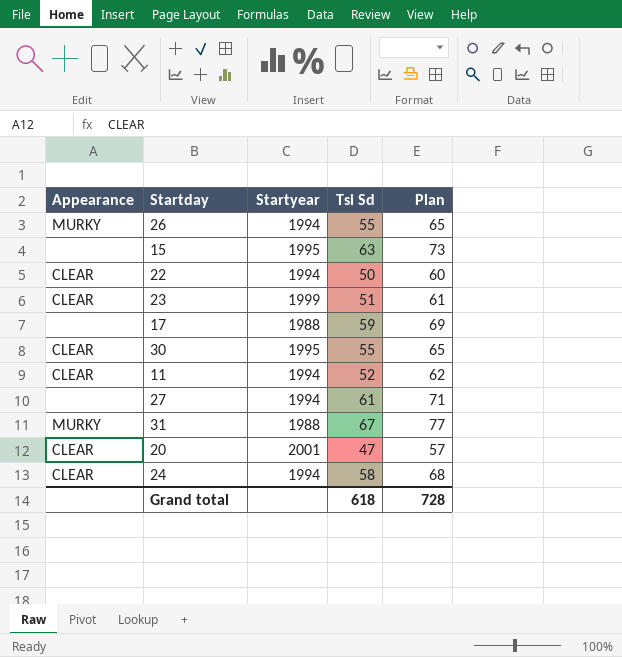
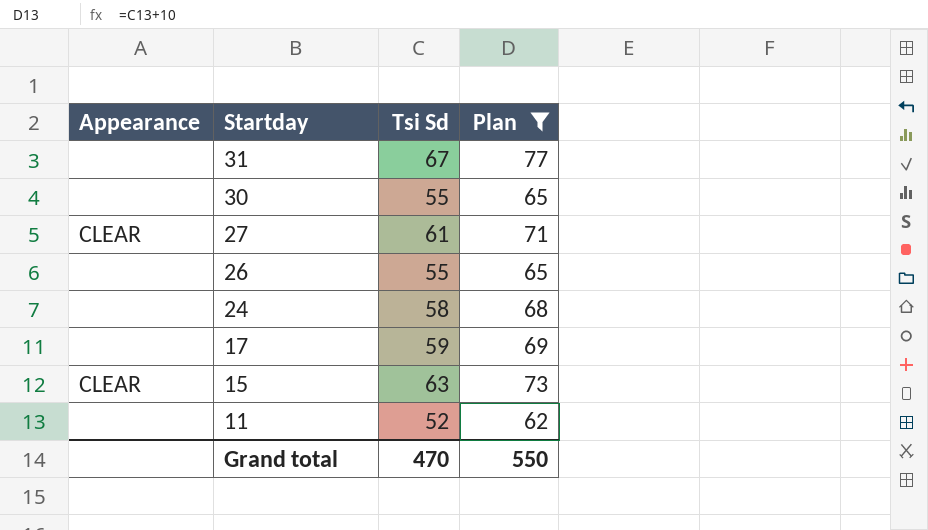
filter: none -> Plan >= 62
row order: none -> Startday descending
column Startyear | position: 3 -> none
31 | Appearance: MURKY -> none
30 | Appearance: CLEAR -> none
27 | Appearance: none -> CLEAR
26 | Appearance: MURKY -> none
24 | Appearance: CLEAR -> none
15 | Appearance: none -> CLEAR
11 | Appearance: CLEAR -> none
Grand total | Tsi Sd: 618 -> 470
Grand total | Plan: 728 -> 550

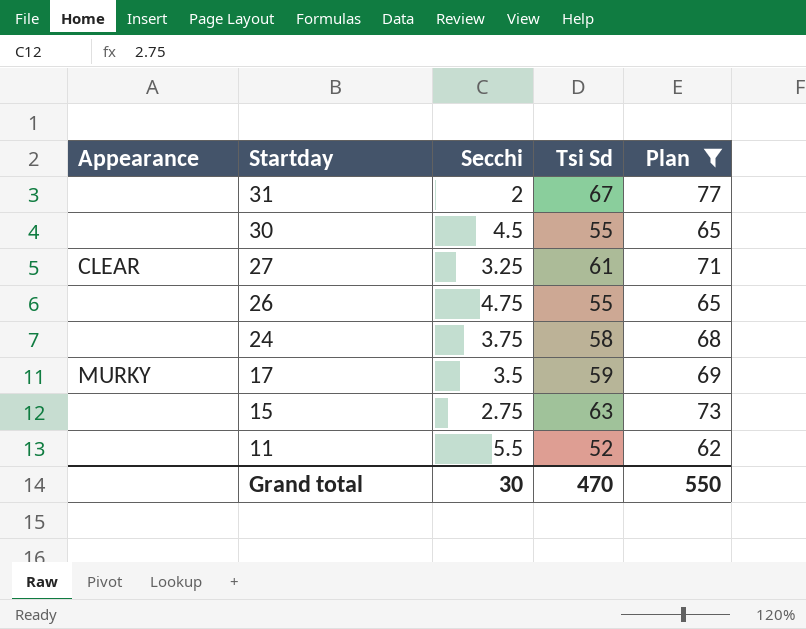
column Secchi | position: none -> 3
17 | Appearance: none -> MURKY
15 | Appearance: CLEAR -> none

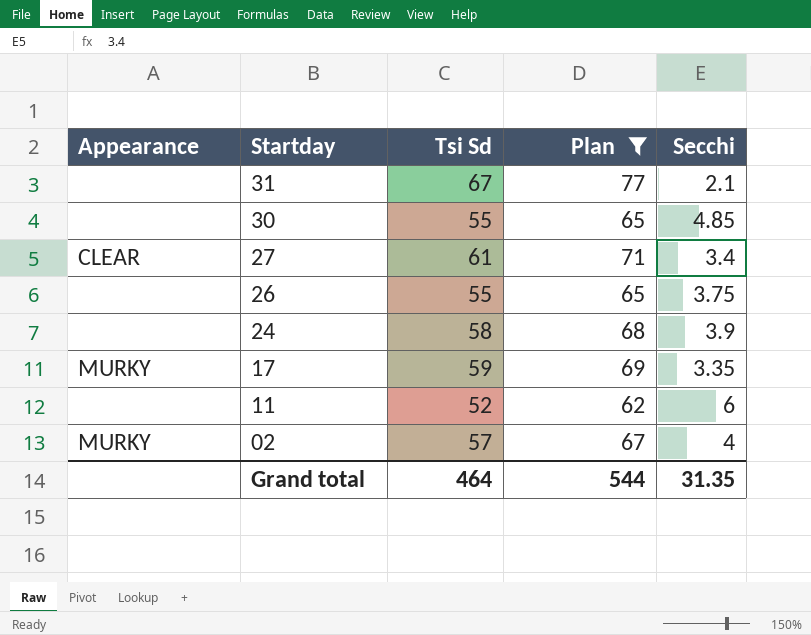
column Secchi | position: 3 -> 5
row 15: none | 2.75 | 63 | 73 -> none
31 | Secchi: 2 -> 2.1
30 | Secchi: 4.5 -> 4.85
27 | Secchi: 3.25 -> 3.4
26 | Secchi: 4.75 -> 3.75
24 | Secchi: 3.75 -> 3.9
17 | Secchi: 3.5 -> 3.35
11 | Secchi: 5.5 -> 6
row 02: none -> MURKY | 57 | 67 | 4
Grand total | Tsi Sd: 470 -> 464
Grand total | Plan: 550 -> 544
Grand total | Secchi: 30 -> 31.35

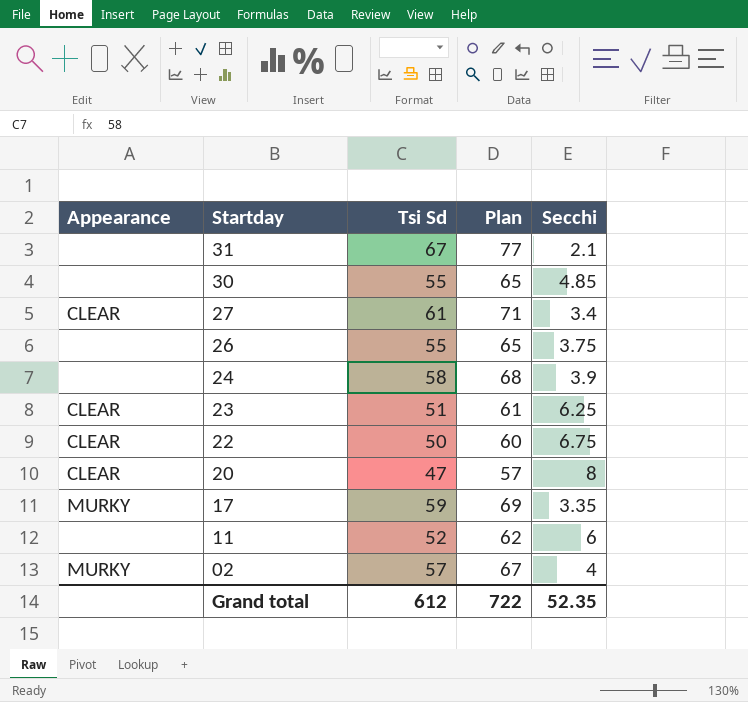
filter: Plan >= 62 -> none
Grand total | Tsi Sd: 464 -> 612
Grand total | Plan: 544 -> 722
Grand total | Secchi: 31.35 -> 52.35

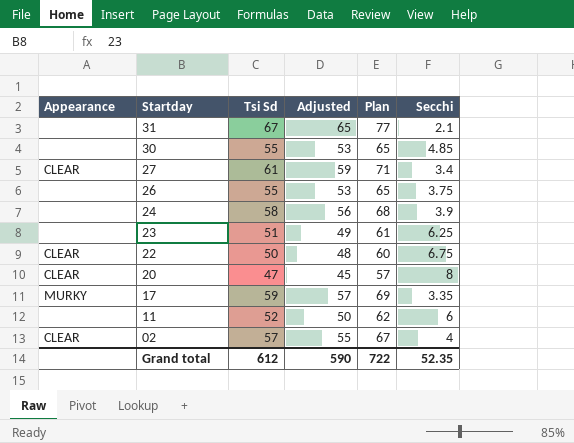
column Adjusted | formula: none -> [Tsi Sd] - 2
23 | Appearance: CLEAR -> none
02 | Appearance: MURKY -> CLEAR

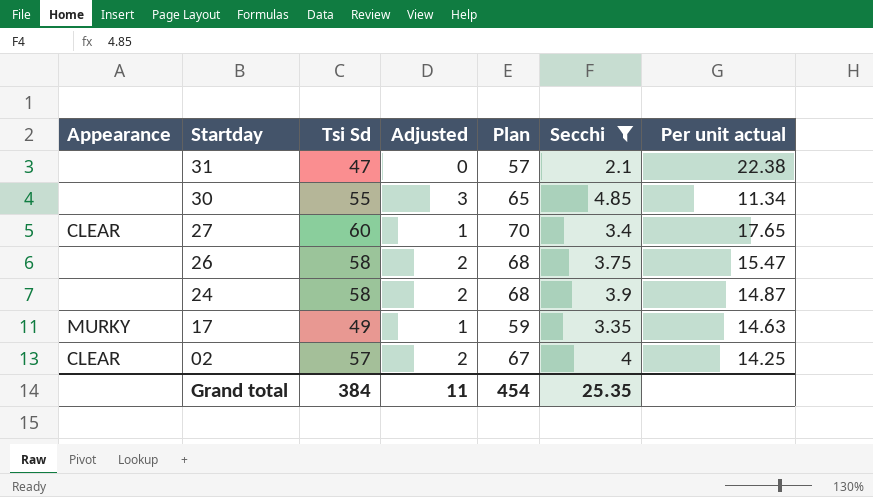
filter: none -> Secchi <= 4.85
column Adjusted | formula: [Tsi Sd] - 2 -> [Secchi] - 2
column Per unit actual | formula: none -> [Tsi Sd] / [Secchi]
31 | Tsi Sd: 67 -> 47
31 | Plan: 77 -> 57
27 | Tsi Sd: 61 -> 60
27 | Plan: 71 -> 70
26 | Tsi Sd: 55 -> 58
26 | Plan: 65 -> 68
17 | Tsi Sd: 59 -> 49
17 | Plan: 69 -> 59
Grand total | Tsi Sd: 612 -> 384
Grand total | Adjusted: 590 -> 11
Grand total | Plan: 722 -> 454
Grand total | Secchi: 52.35 -> 25.35

